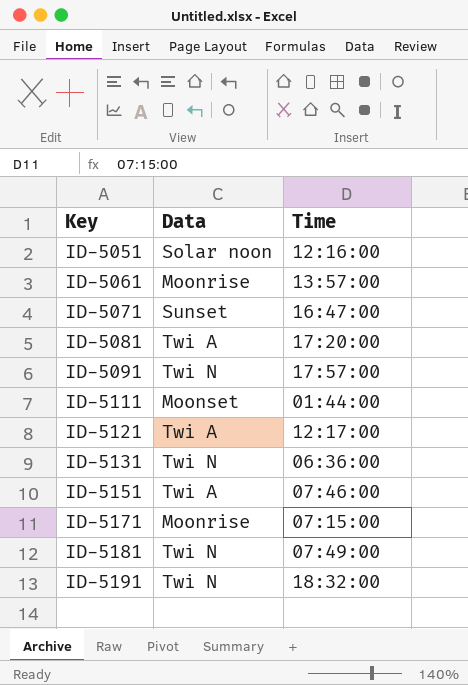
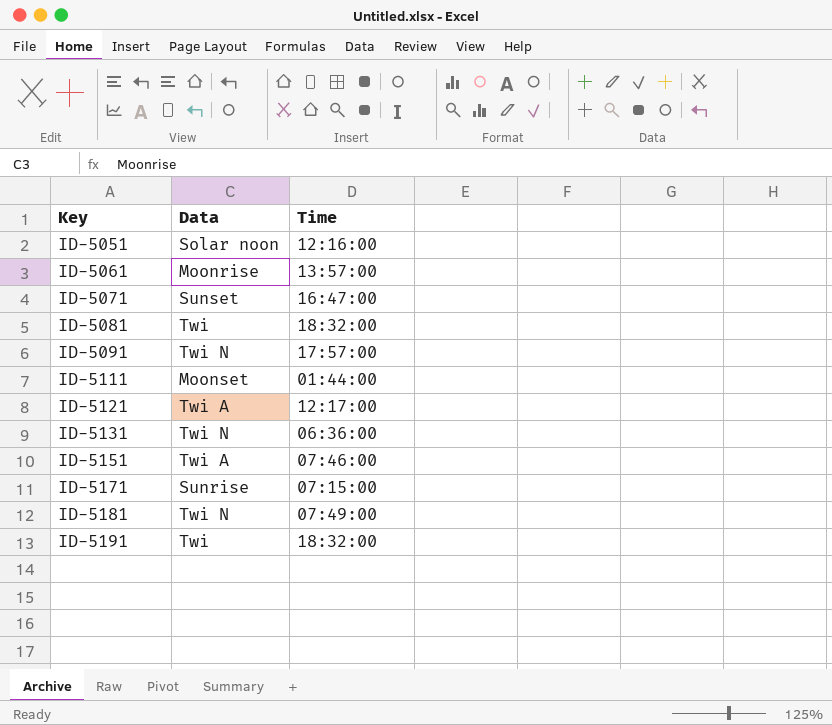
ID-5081 | Data: Twi A -> Twi
ID-5081 | Time: 17:20:00 -> 18:32:00
ID-5171 | Data: Moonrise -> Sunrise
ID-5191 | Data: Twi N -> Twi

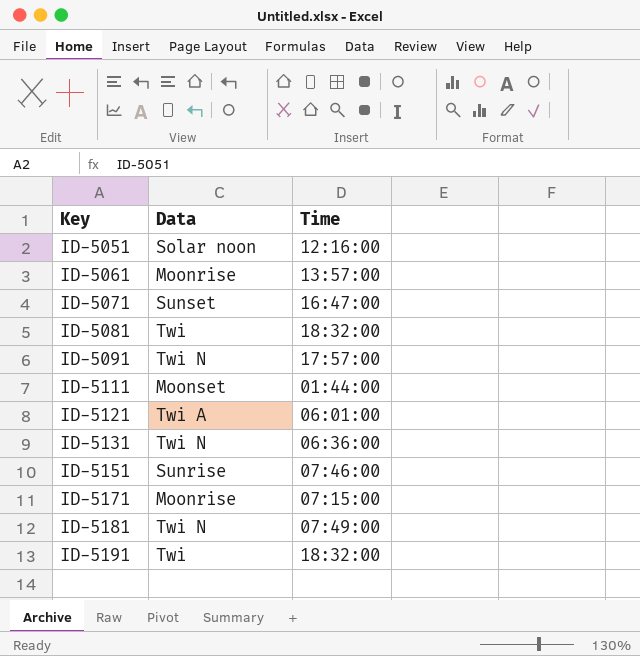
ID-5121 | Time: 12:17:00 -> 06:01:00
ID-5151 | Data: Twi A -> Sunrise
ID-5171 | Data: Sunrise -> Moonrise

